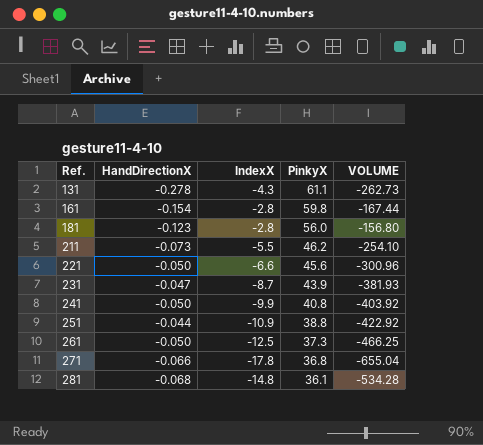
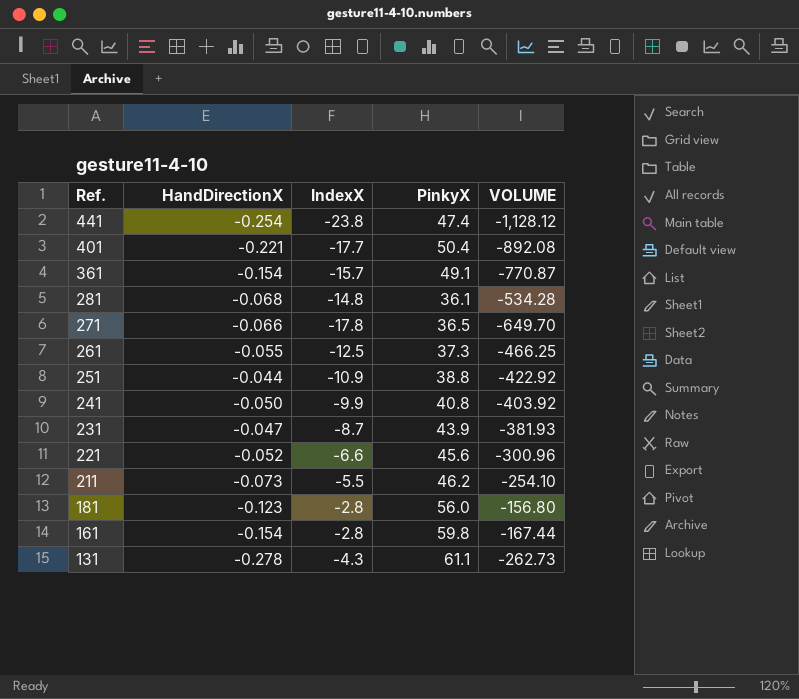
row order: Ref. ascending -> Ref. descending
row 441: none -> -0.254 | -23.8 | 47.4 | -1,128.12
row 401: none -> -0.221 | -17.7 | 50.4 | -892.08
row 361: none -> -0.154 | -15.7 | 49.1 | -770.87
271 | PinkyX: 36.8 -> 36.5
271 | VOLUME: -655.04 -> -649.70
261 | HandDirectionX: -0.050 -> -0.055
221 | HandDirectionX: -0.050 -> -0.052

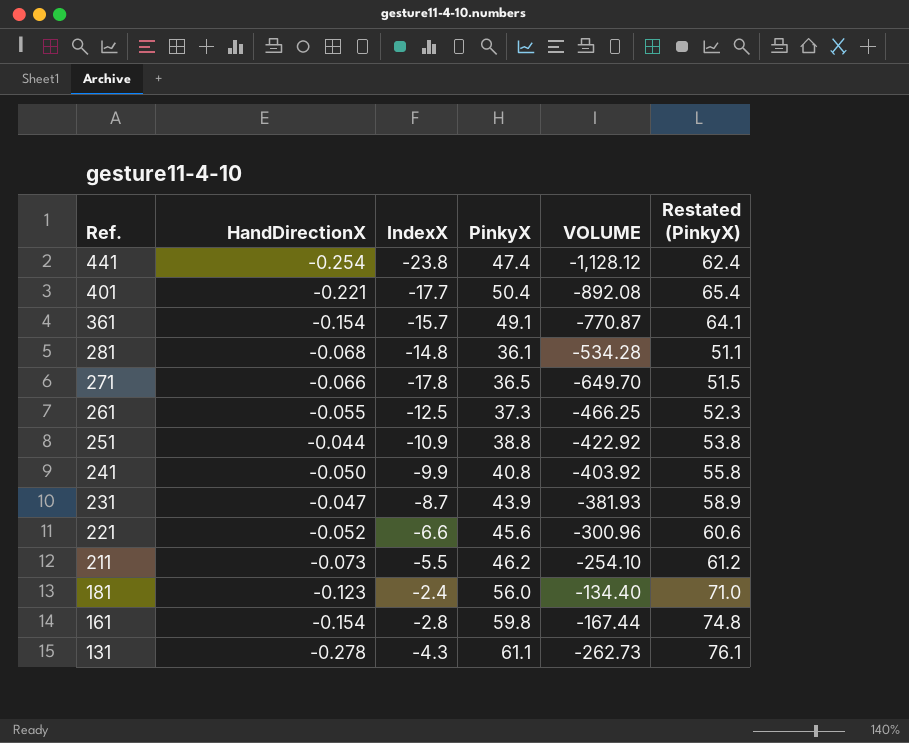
column Restated (PinkyX) | formula: none -> [PinkyX] + 15
181 | IndexX: -2.8 -> -2.4
181 | VOLUME: -156.80 -> -134.40

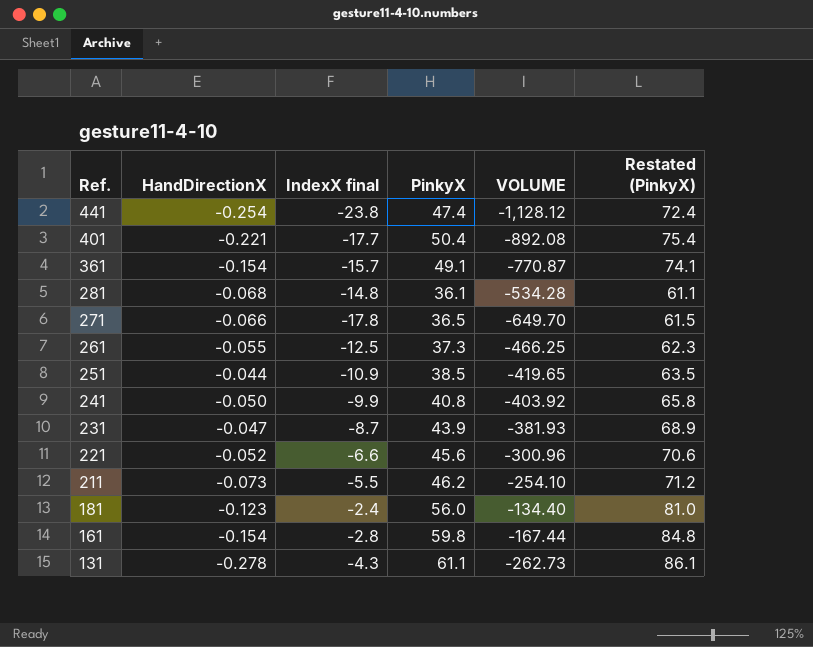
column name: IndexX -> IndexX final
column Restated (PinkyX) | formula: [PinkyX] + 15 -> [PinkyX] + 25
251 | PinkyX: 38.8 -> 38.5
251 | VOLUME: -422.92 -> -419.65

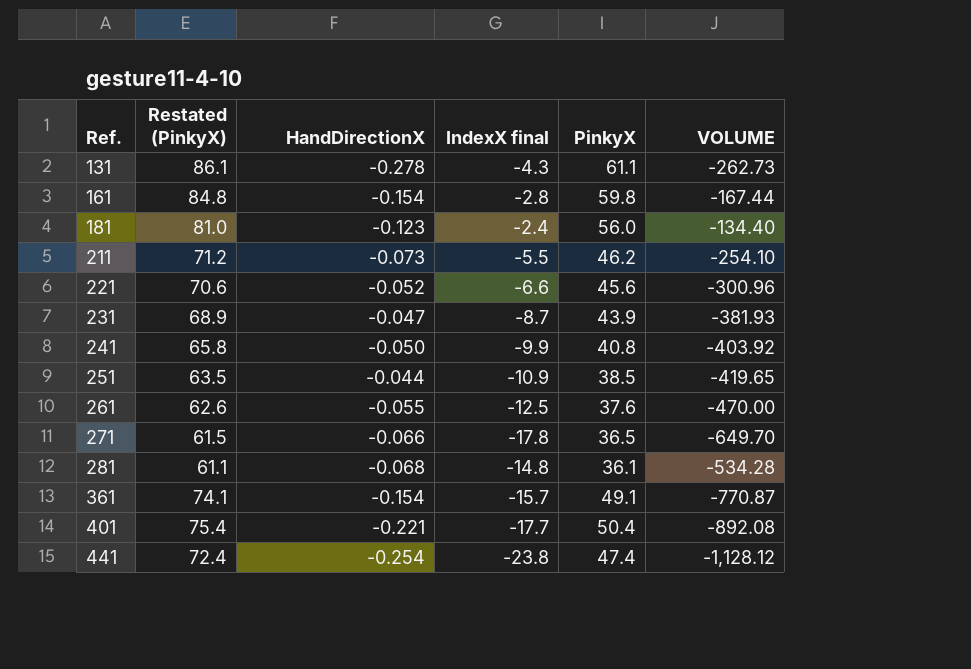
row order: Ref. descending -> Ref. ascending
column Restated (PinkyX) | position: 6 -> 2
261 | Restated (PinkyX): 62.3 -> 62.6
261 | PinkyX: 37.3 -> 37.6
261 | VOLUME: -466.25 -> -470.00

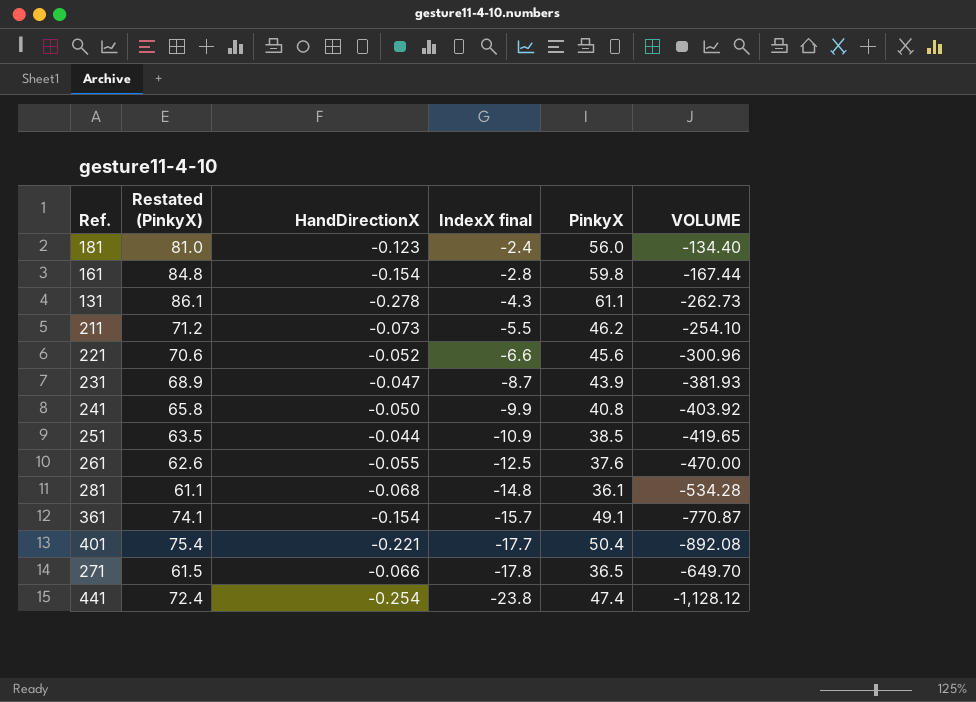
row order: Ref. ascending -> IndexX final descending

